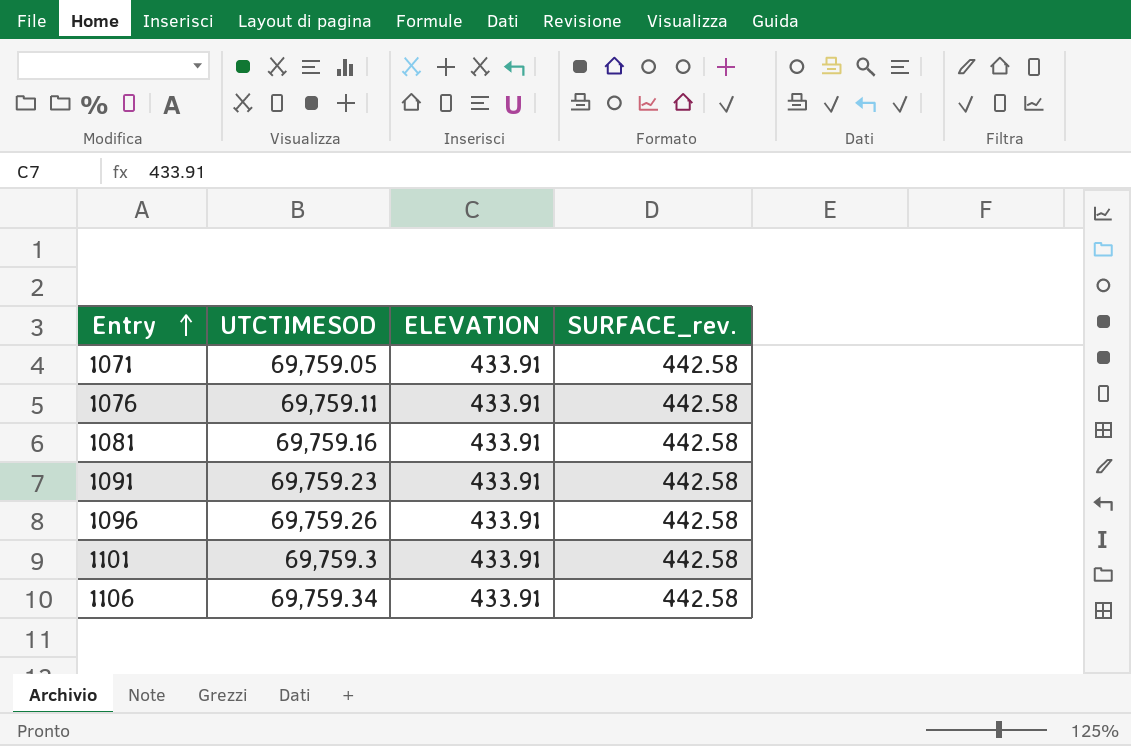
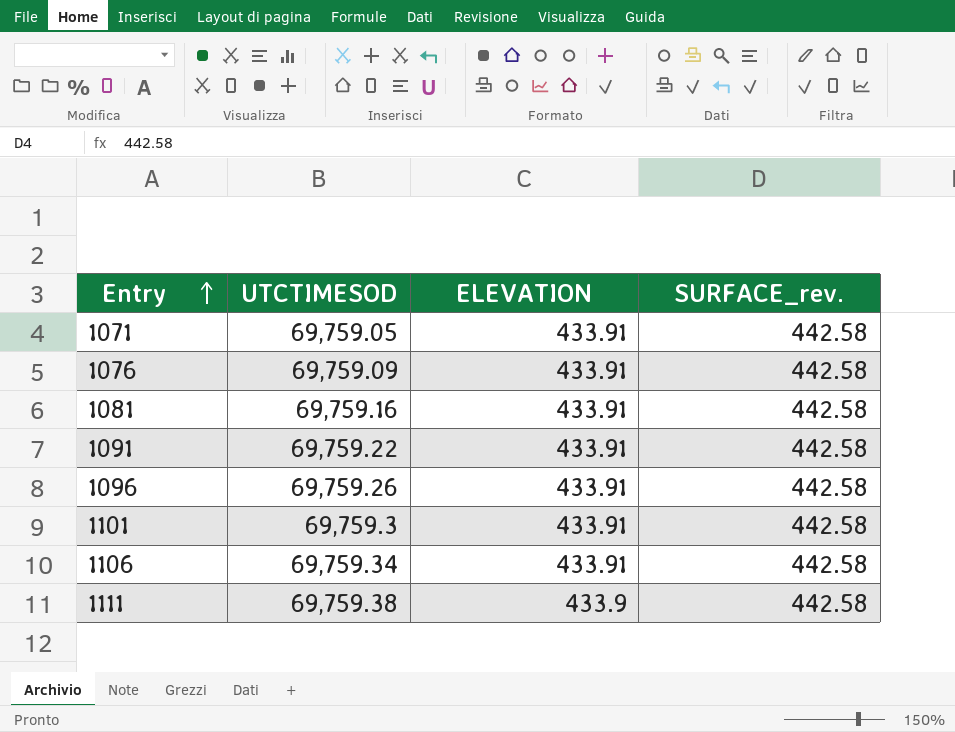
1076 | UTCTIMESOD: 69,759.11 -> 69,759.09
1091 | UTCTIMESOD: 69,759.23 -> 69,759.22
row 1111: none -> 69,759.38 | 433.9 | 442.58

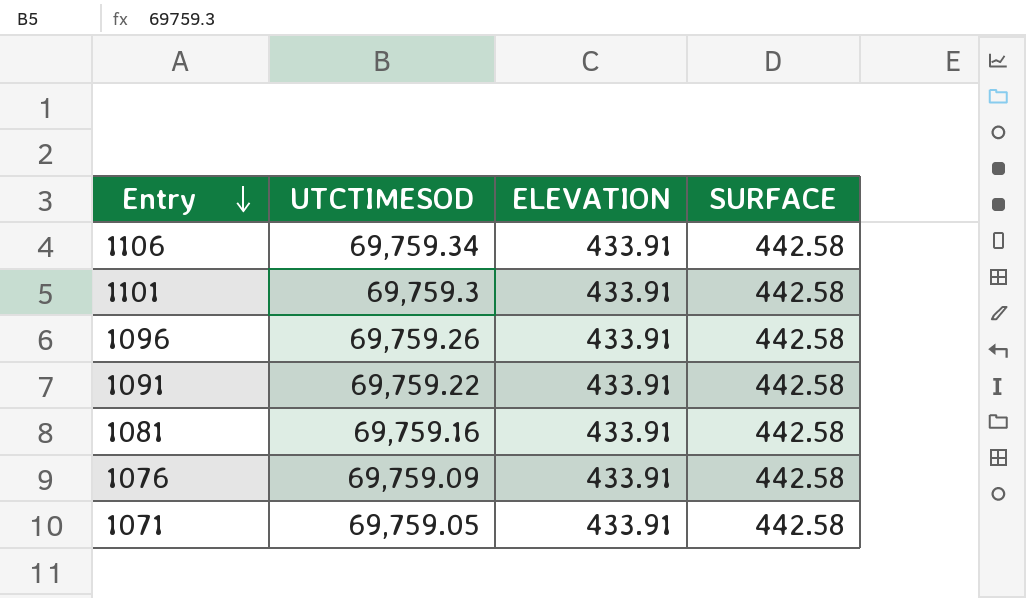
row order: Entry ascending -> Entry descending
column name: SURFACE_rev. -> SURFACE
row 1111: 69,759.38 | 433.9 | 442.58 -> none

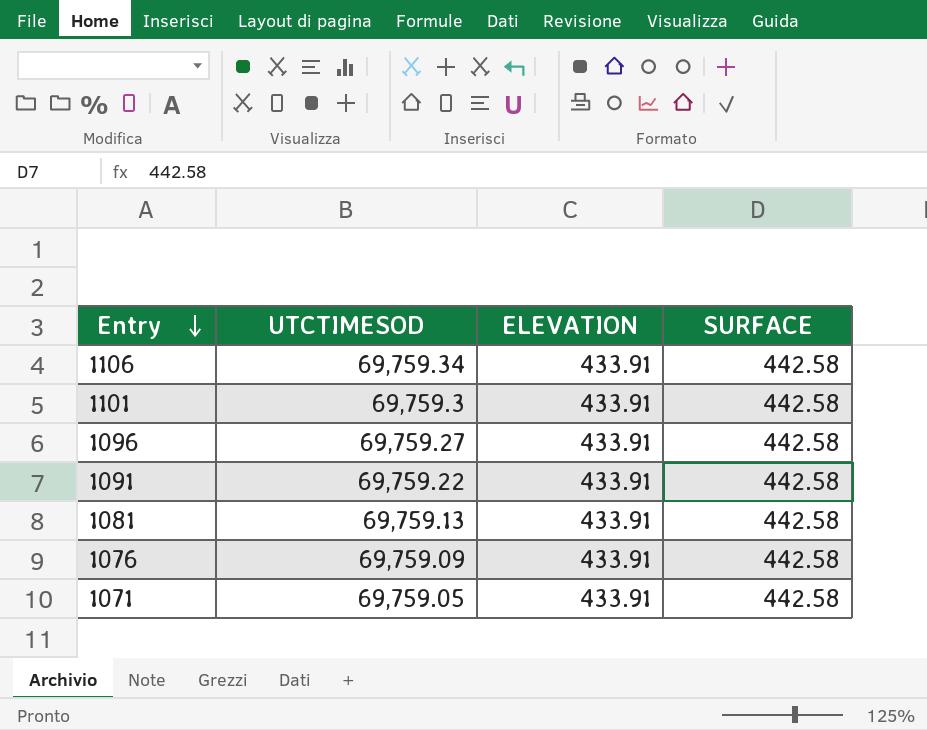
1096 | UTCTIMESOD: 69,759.26 -> 69,759.27
1081 | UTCTIMESOD: 69,759.16 -> 69,759.13

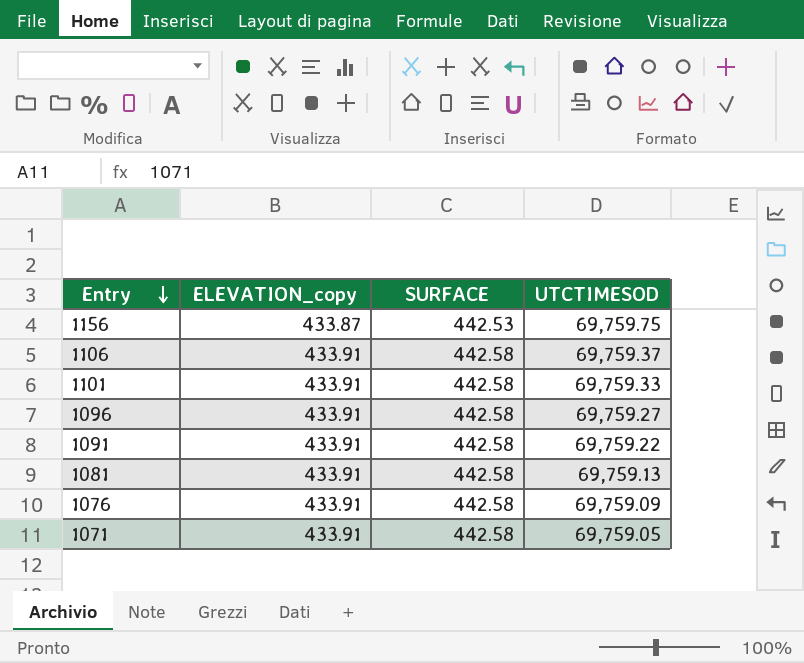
column name: ELEVATION -> ELEVATION_copy
column UTCTIMESOD | position: 2 -> 4
row 1156: none -> 433.87 | 442.53 | 69,759.75
1106 | UTCTIMESOD: 69,759.34 -> 69,759.37
1101 | UTCTIMESOD: 69,759.3 -> 69,759.33

